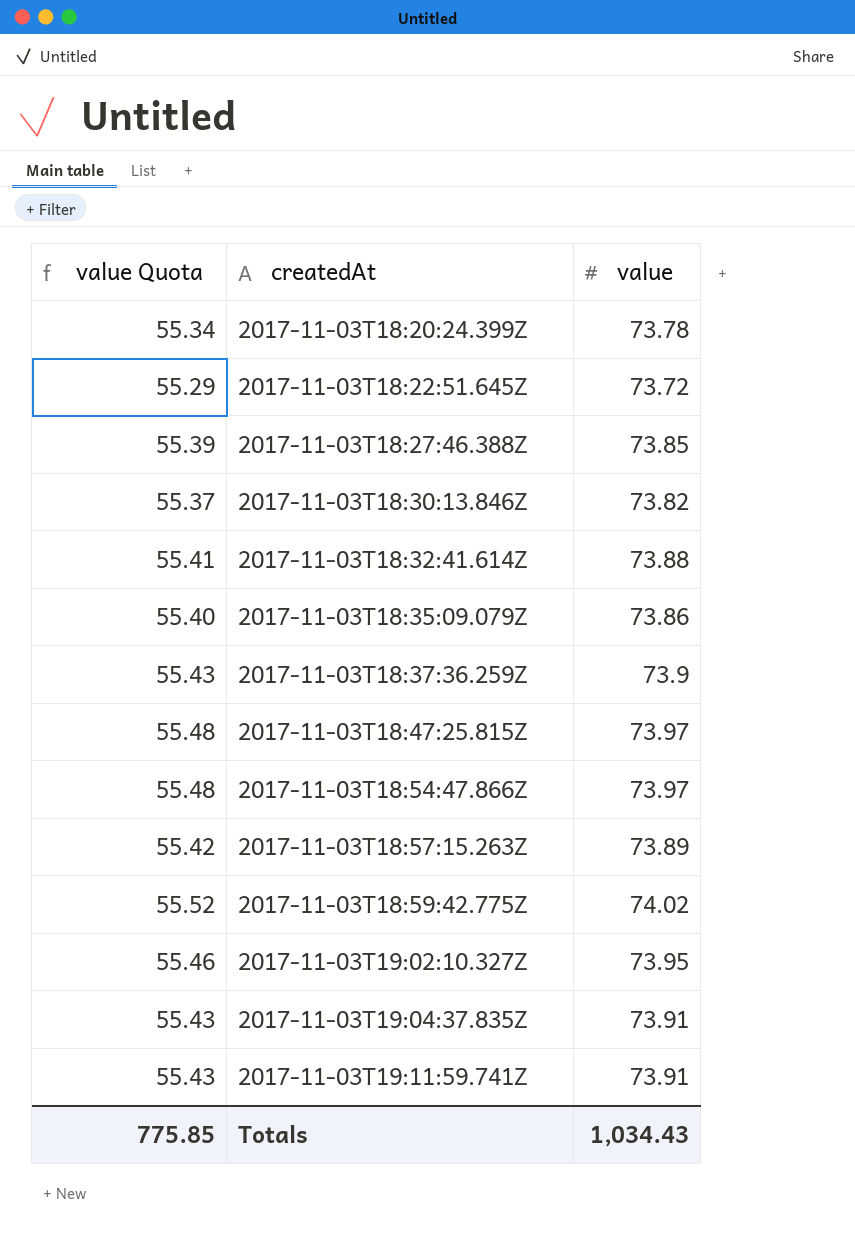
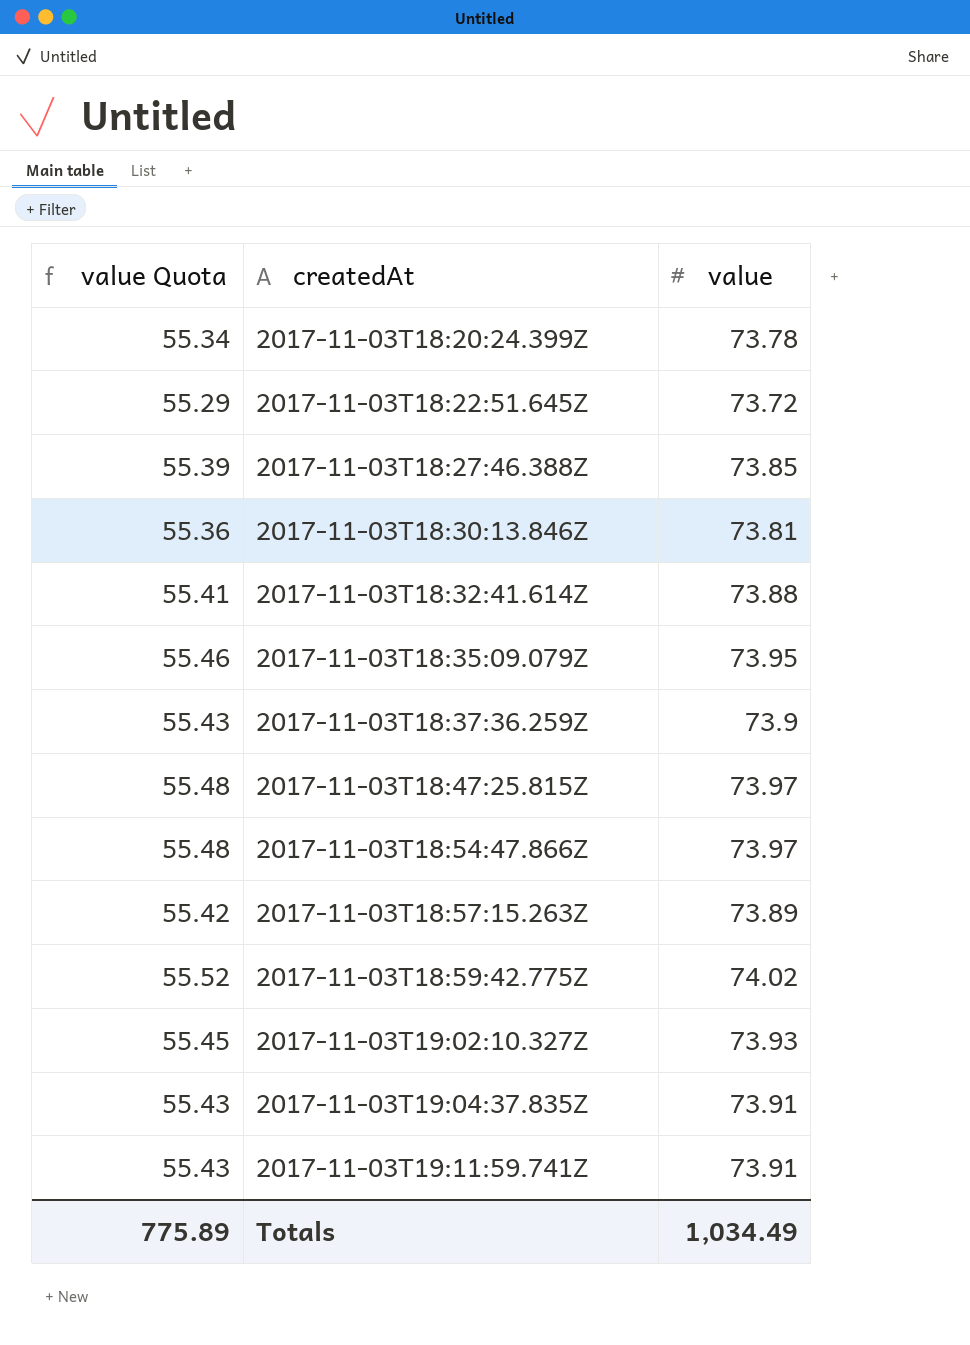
2017-11-03T18:30:13.846Z | value Quota: 55.37 -> 55.36
2017-11-03T18:30:13.846Z | value: 73.82 -> 73.81
2017-11-03T18:35:09.079Z | value Quota: 55.40 -> 55.46
2017-11-03T18:35:09.079Z | value: 73.86 -> 73.95
2017-11-03T19:02:10.327Z | value Quota: 55.46 -> 55.45
2017-11-03T19:02:10.327Z | value: 73.95 -> 73.93
Totals | value Quota: 775.85 -> 775.89
Totals | value: 1,034.43 -> 1,034.49

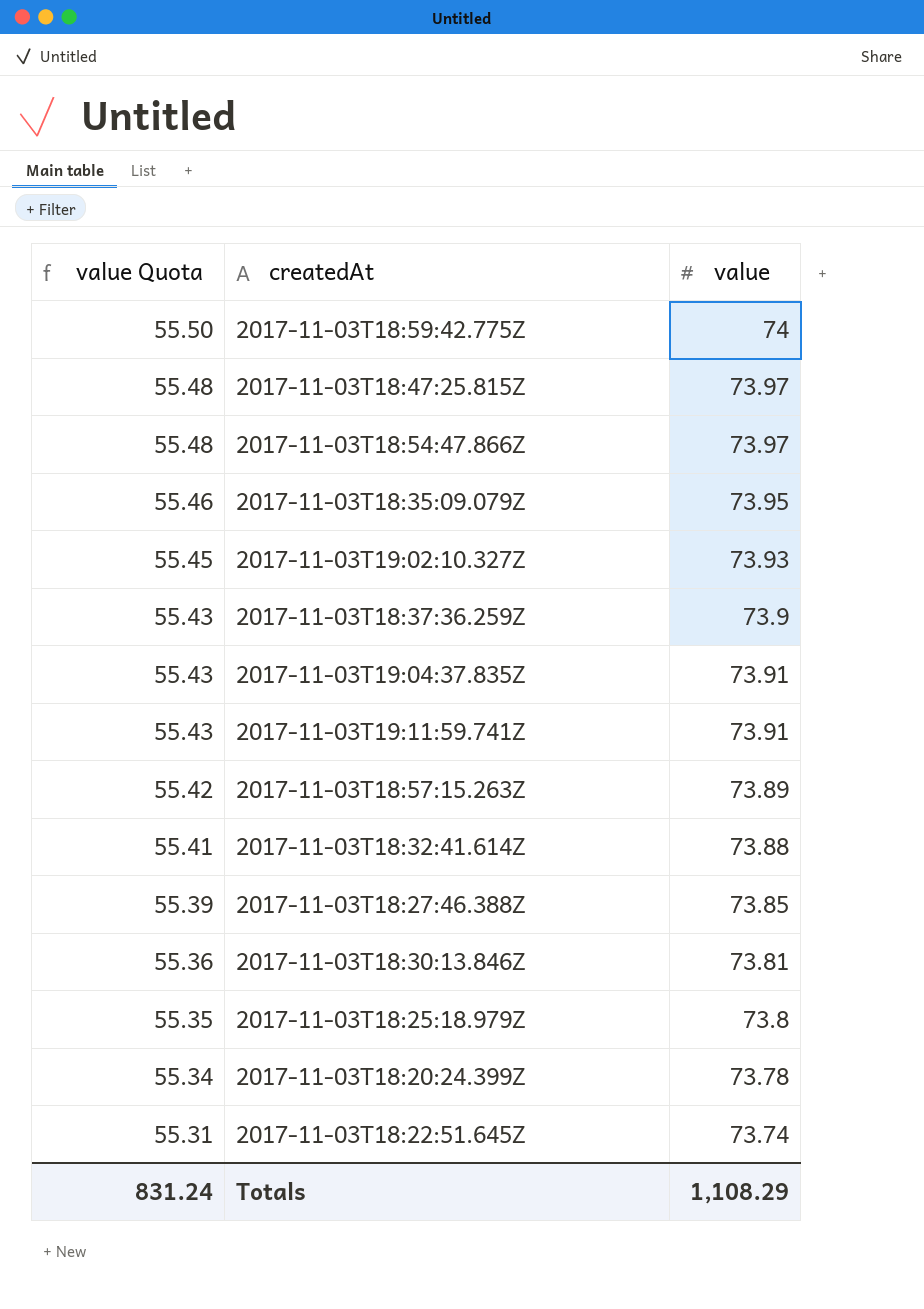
row order: createdAt ascending -> value Quota descending
2017-11-03T18:59:42.775Z | value Quota: 55.52 -> 55.50
2017-11-03T18:59:42.775Z | value: 74.02 -> 74
row 2017-11-03T18:25:18.979Z: none -> 55.35 | 73.8
2017-11-03T18:22:51.645Z | value Quota: 55.29 -> 55.31
2017-11-03T18:22:51.645Z | value: 73.72 -> 73.74
Totals | value Quota: 775.89 -> 831.24
Totals | value: 1,034.49 -> 1,108.29

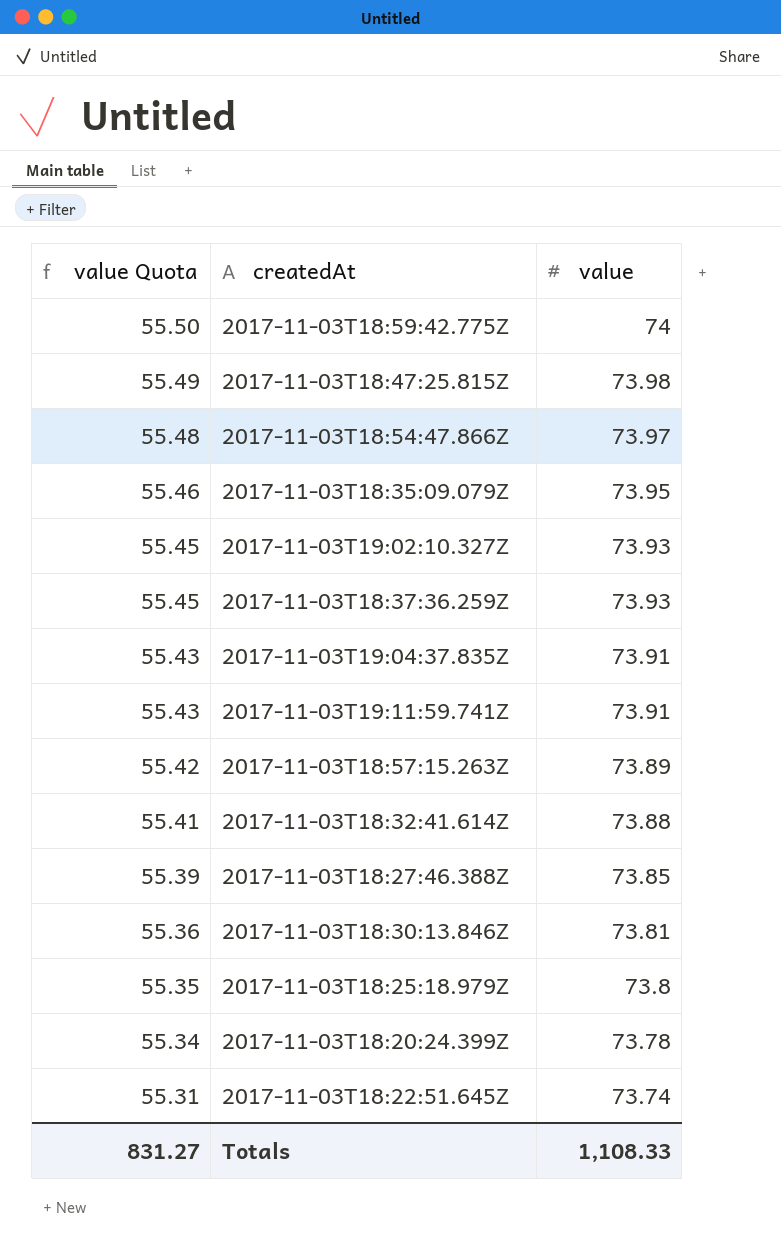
2017-11-03T18:47:25.815Z | value Quota: 55.48 -> 55.49
2017-11-03T18:47:25.815Z | value: 73.97 -> 73.98
2017-11-03T18:37:36.259Z | value Quota: 55.43 -> 55.45
2017-11-03T18:37:36.259Z | value: 73.9 -> 73.93
Totals | value Quota: 831.24 -> 831.27
Totals | value: 1,108.29 -> 1,108.33

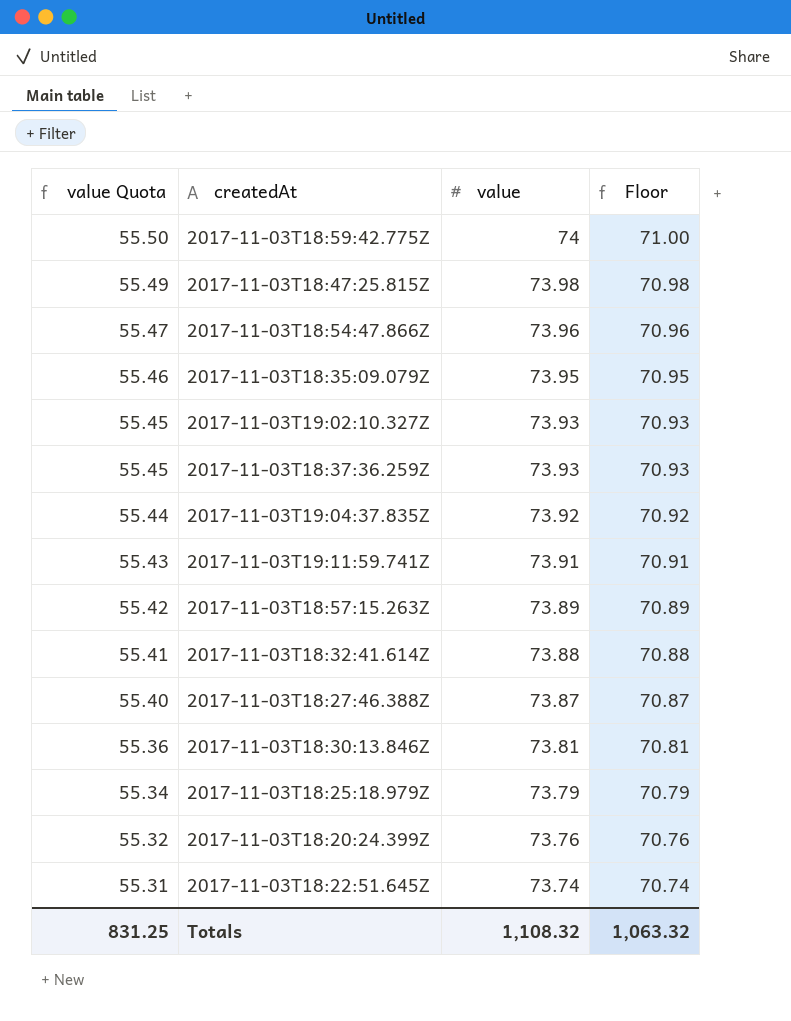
column Floor | formula: none -> [value] - 3
2017-11-03T18:54:47.866Z | value Quota: 55.48 -> 55.47
2017-11-03T18:54:47.866Z | value: 73.97 -> 73.96
2017-11-03T19:04:37.835Z | value Quota: 55.43 -> 55.44
2017-11-03T19:04:37.835Z | value: 73.91 -> 73.92
2017-11-03T18:27:46.388Z | value Quota: 55.39 -> 55.40
2017-11-03T18:27:46.388Z | value: 73.85 -> 73.87
2017-11-03T18:25:18.979Z | value Quota: 55.35 -> 55.34
2017-11-03T18:25:18.979Z | value: 73.8 -> 73.79
2017-11-03T18:20:24.399Z | value Quota: 55.34 -> 55.32
2017-11-03T18:20:24.399Z | value: 73.78 -> 73.76
Totals | value Quota: 831.27 -> 831.25
Totals | value: 1,108.33 -> 1,108.32

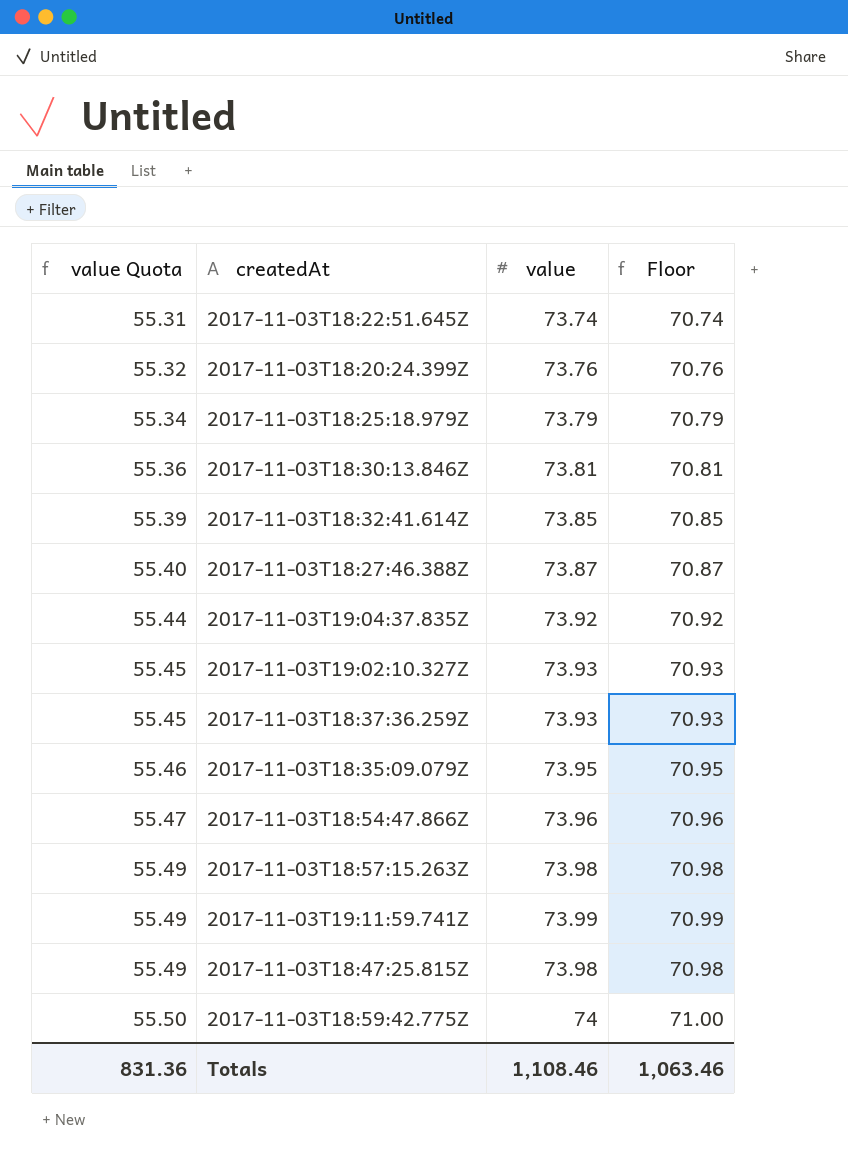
row order: value Quota descending -> value Quota ascending
2017-11-03T18:32:41.614Z | value Quota: 55.41 -> 55.39
2017-11-03T18:32:41.614Z | value: 73.88 -> 73.85
2017-11-03T18:32:41.614Z | Floor: 70.88 -> 70.85
2017-11-03T18:57:15.263Z | value Quota: 55.42 -> 55.49
2017-11-03T18:57:15.263Z | value: 73.89 -> 73.98
2017-11-03T18:57:15.263Z | Floor: 70.89 -> 70.98
2017-11-03T19:11:59.741Z | value Quota: 55.43 -> 55.49
2017-11-03T19:11:59.741Z | value: 73.91 -> 73.99
2017-11-03T19:11:59.741Z | Floor: 70.91 -> 70.99
Totals | value Quota: 831.25 -> 831.36
Totals | value: 1,108.32 -> 1,108.46
Totals | Floor: 1,063.32 -> 1,063.46

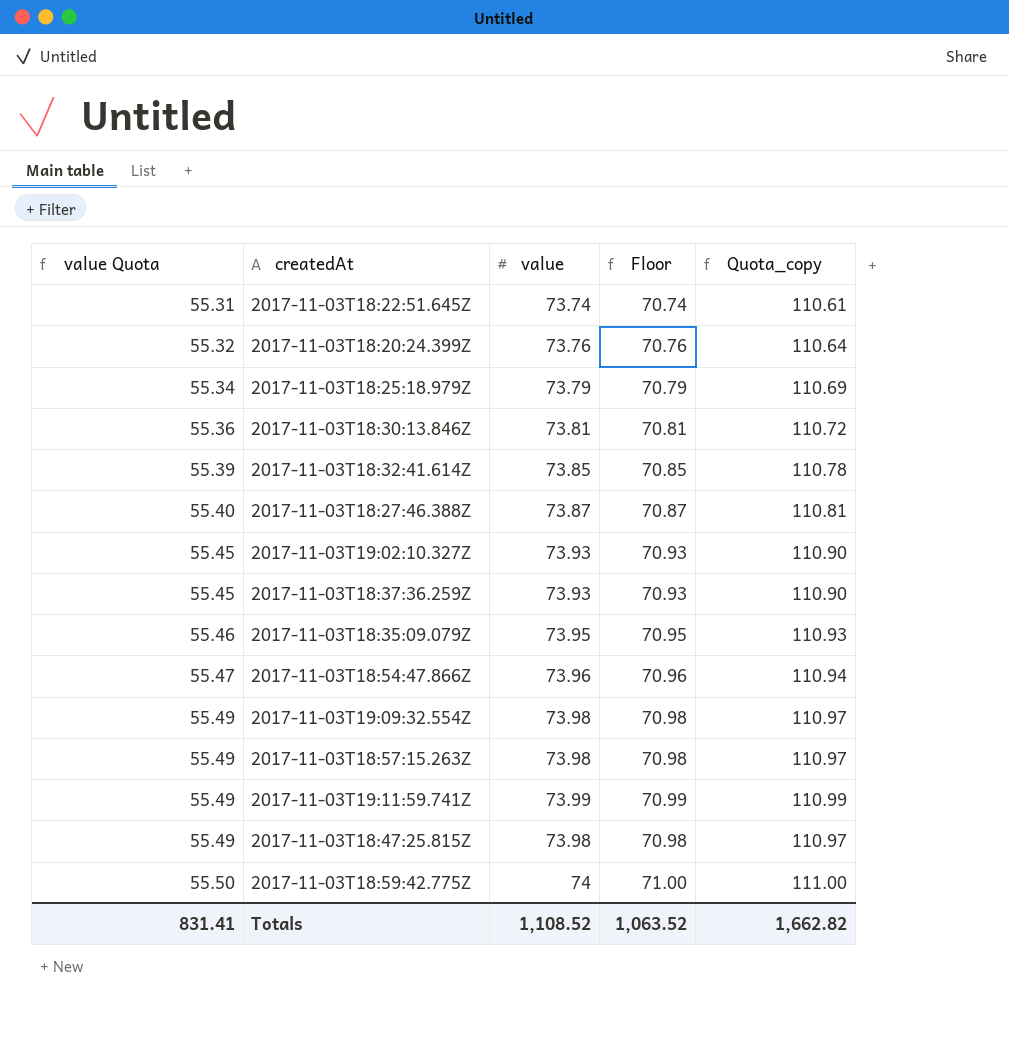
column Quota_copy | formula: none -> [value] * 1.5
row 2017-11-03T19:04:37.835Z: 55.44 | 73.92 | 70.92 -> none
row 2017-11-03T19:09:32.554Z: none -> 55.49 | 73.98 | 70.98 | 110.97
Totals | value Quota: 831.36 -> 831.41
Totals | value: 1,108.46 -> 1,108.52
Totals | Floor: 1,063.46 -> 1,063.52

